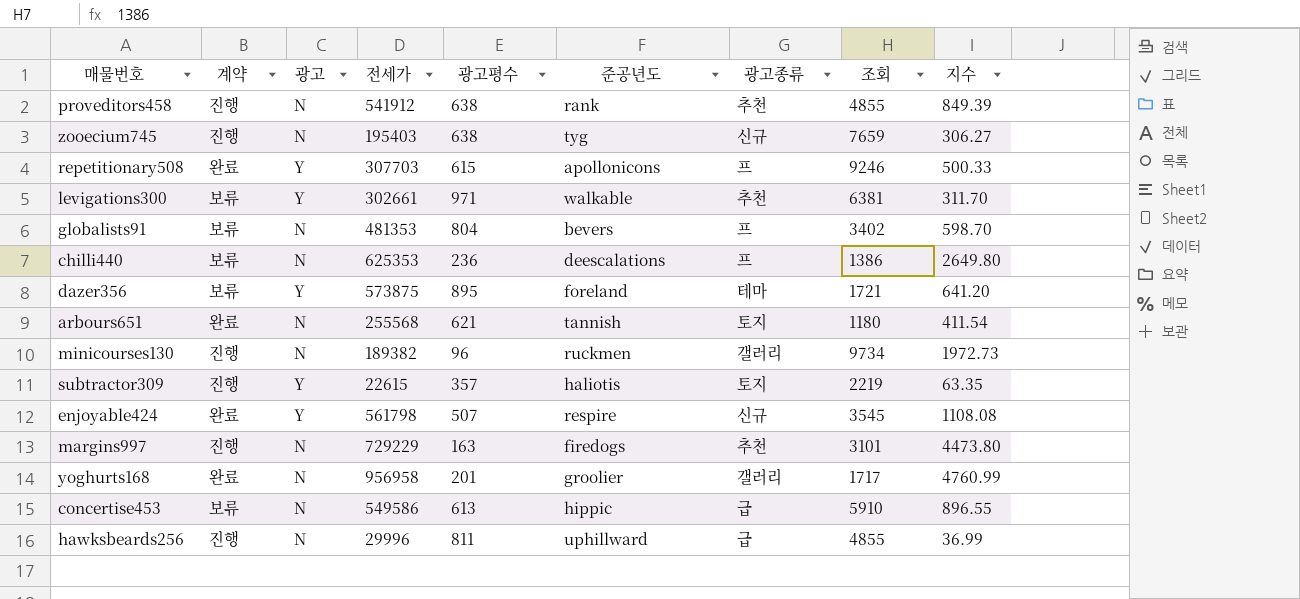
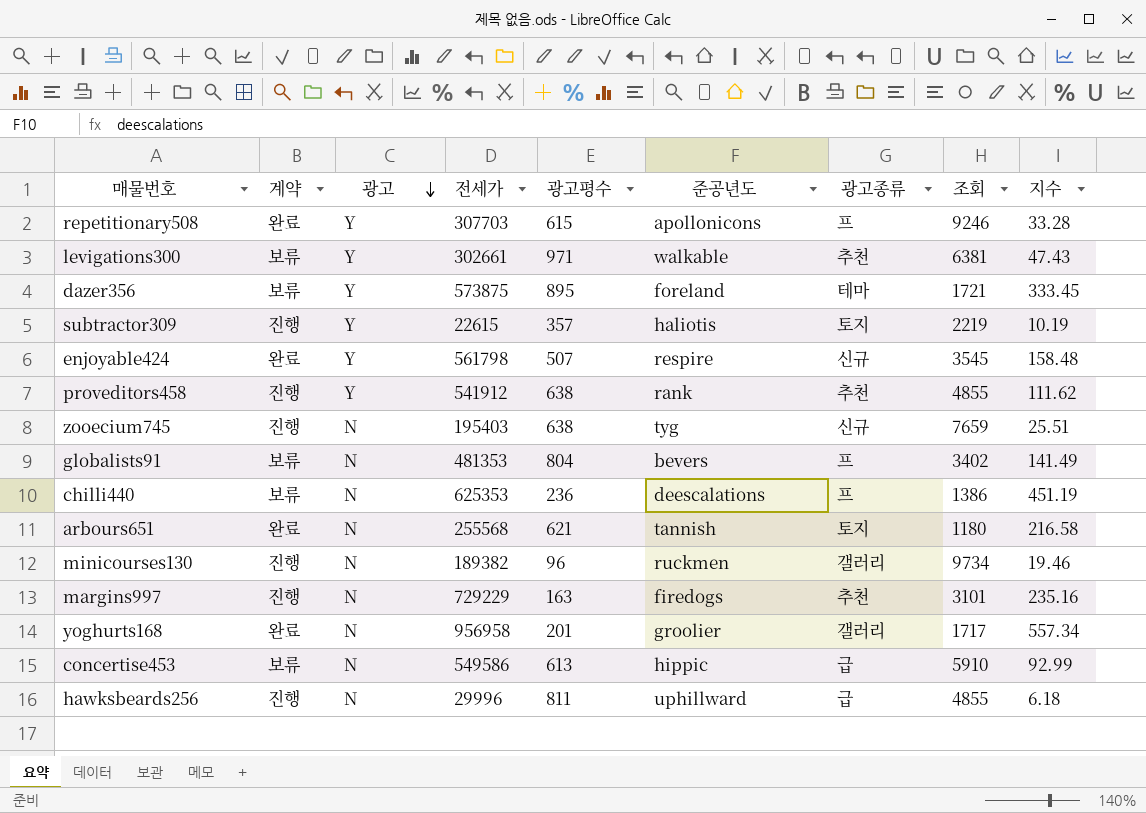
row order: none -> 광고 descending
column 지수 | formula: [전세가] / [광고평수] -> [전세가] / [조회]
proveditors458 | 광고: N -> Y

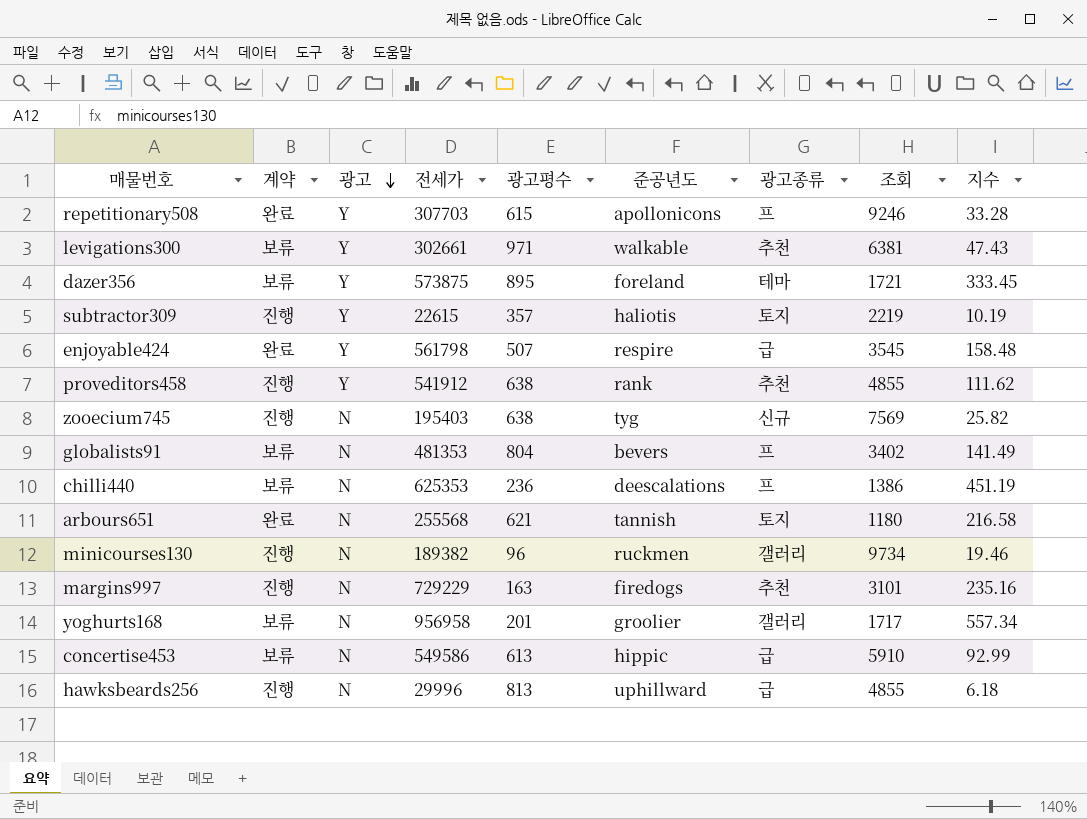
enjoyable424 | 광고종류: 신규 -> 급
zooecium745 | 조회: 7659 -> 7569
zooecium745 | 지수: 25.51 -> 25.82
yoghurts168 | 계약: 완료 -> 보류
hawksbeards256 | 광고평수: 811 -> 813

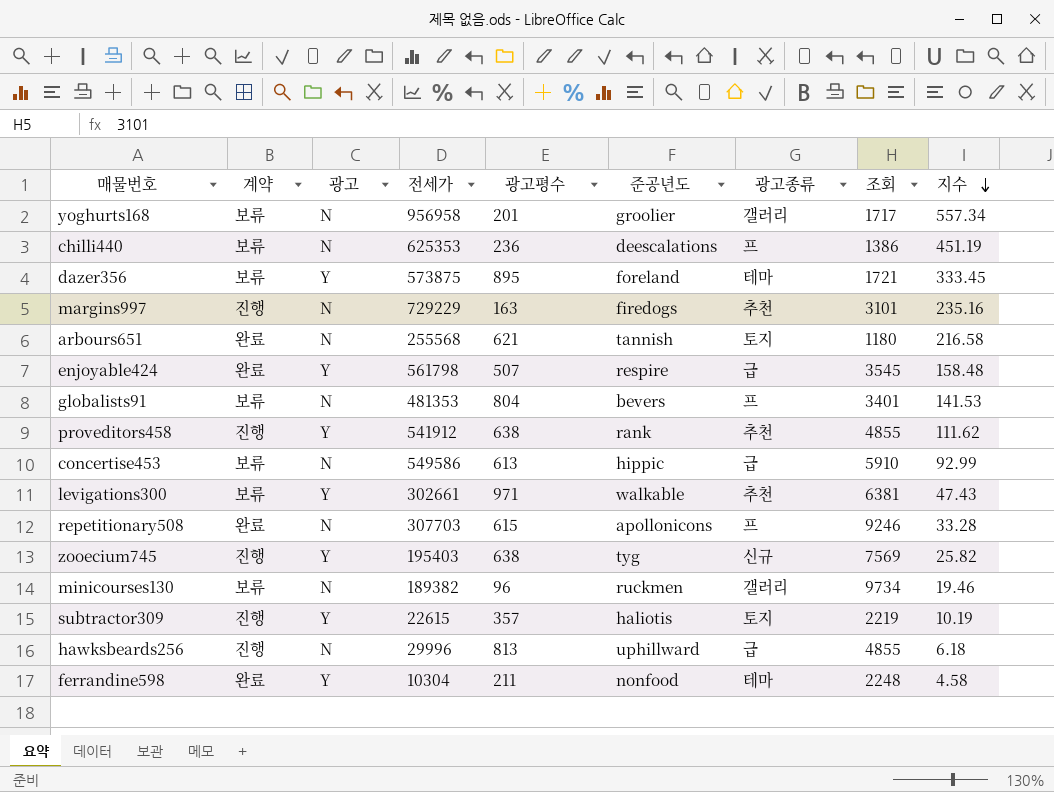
row order: 광고 descending -> 지수 descending
globalists91 | 조회: 3402 -> 3401
globalists91 | 지수: 141.49 -> 141.53
repetitionary508 | 광고: Y -> N
zooecium745 | 광고: N -> Y
minicourses130 | 계약: 진행 -> 보류
row ferrandine598: none -> 완료 | Y | 10304 | 211 | nonfood | 테마 | 2248 | 4.58

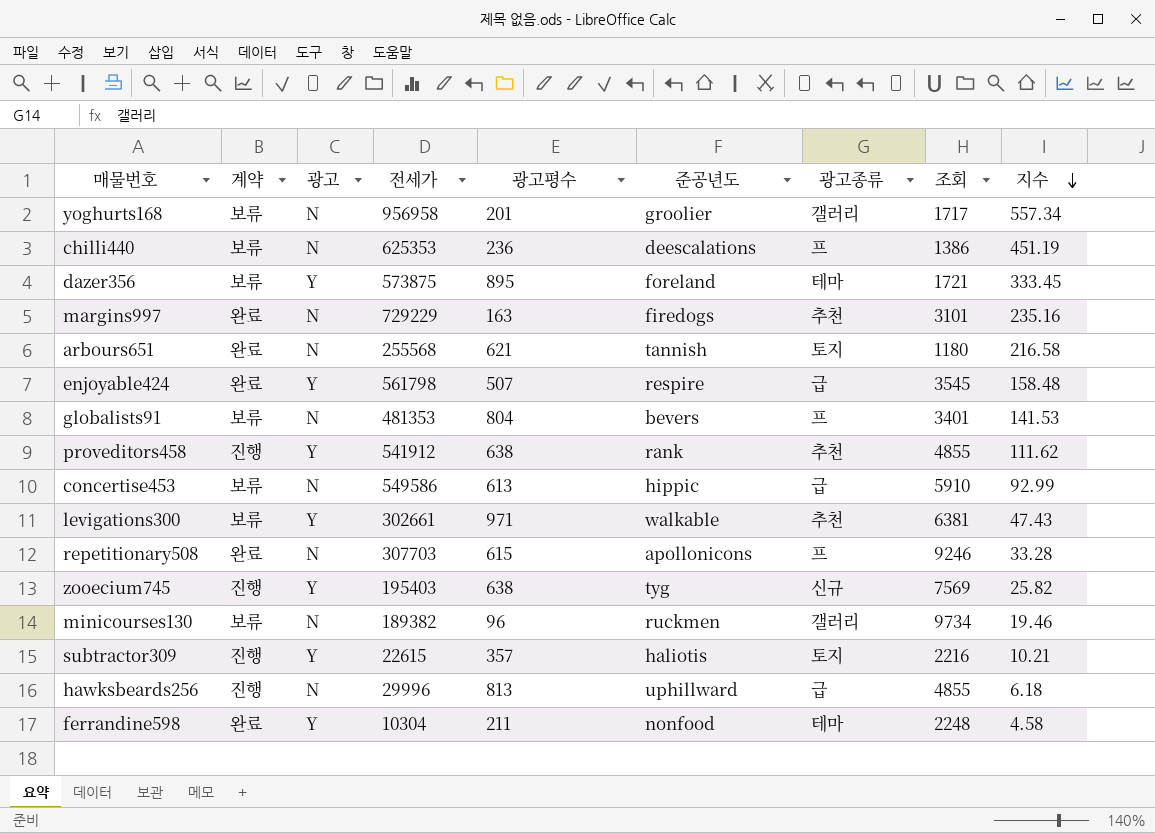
margins997 | 계약: 진행 -> 완료
subtractor309 | 조회: 2219 -> 2216
subtractor309 | 지수: 10.19 -> 10.21

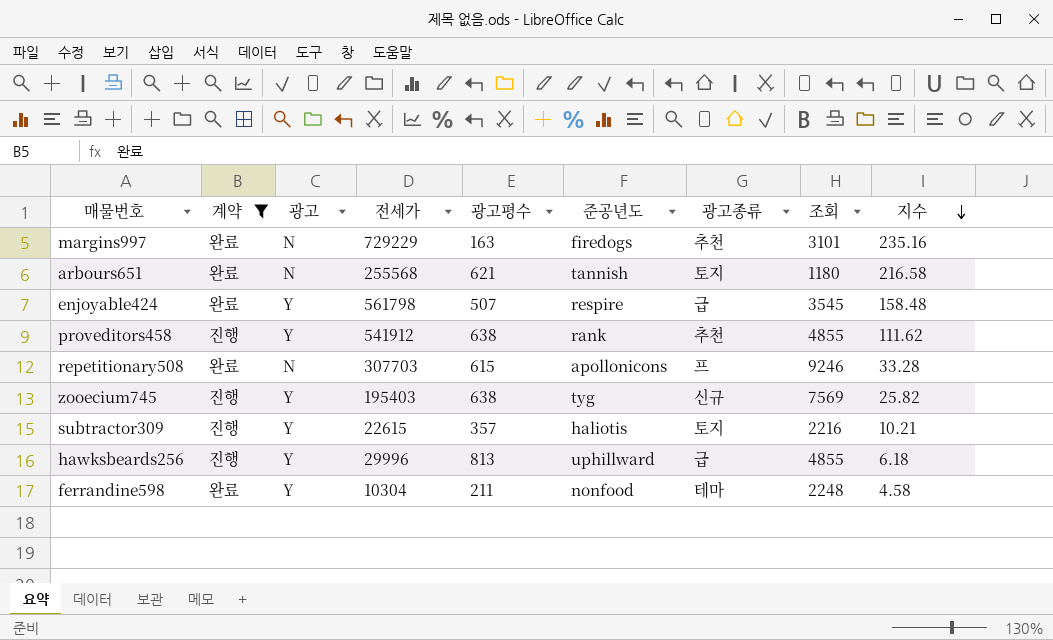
filter: none -> 계약 != 보류
hawksbeards256 | 광고: N -> Y

